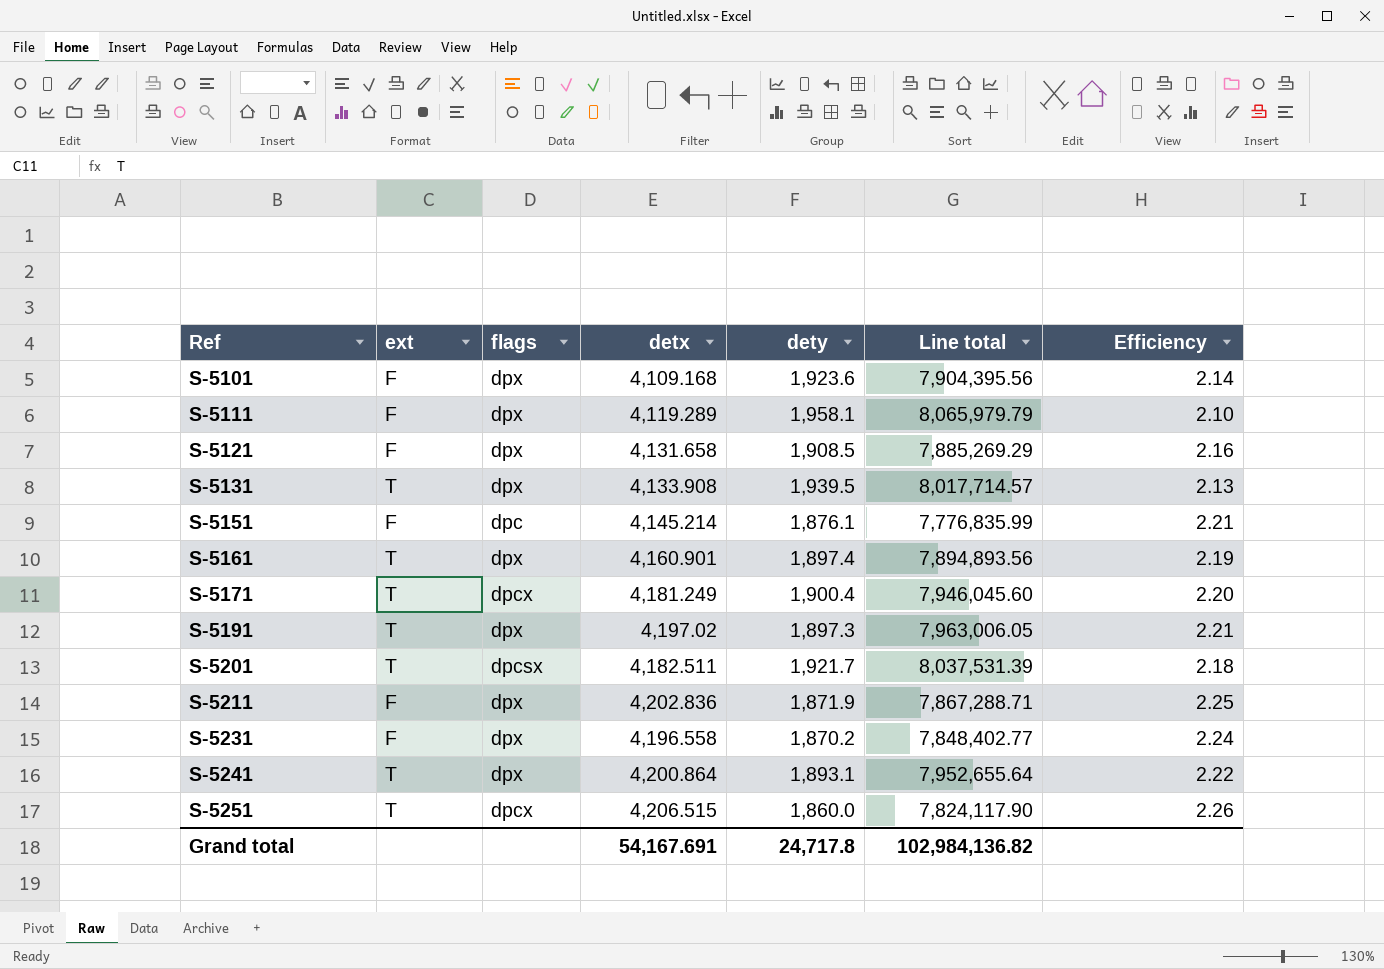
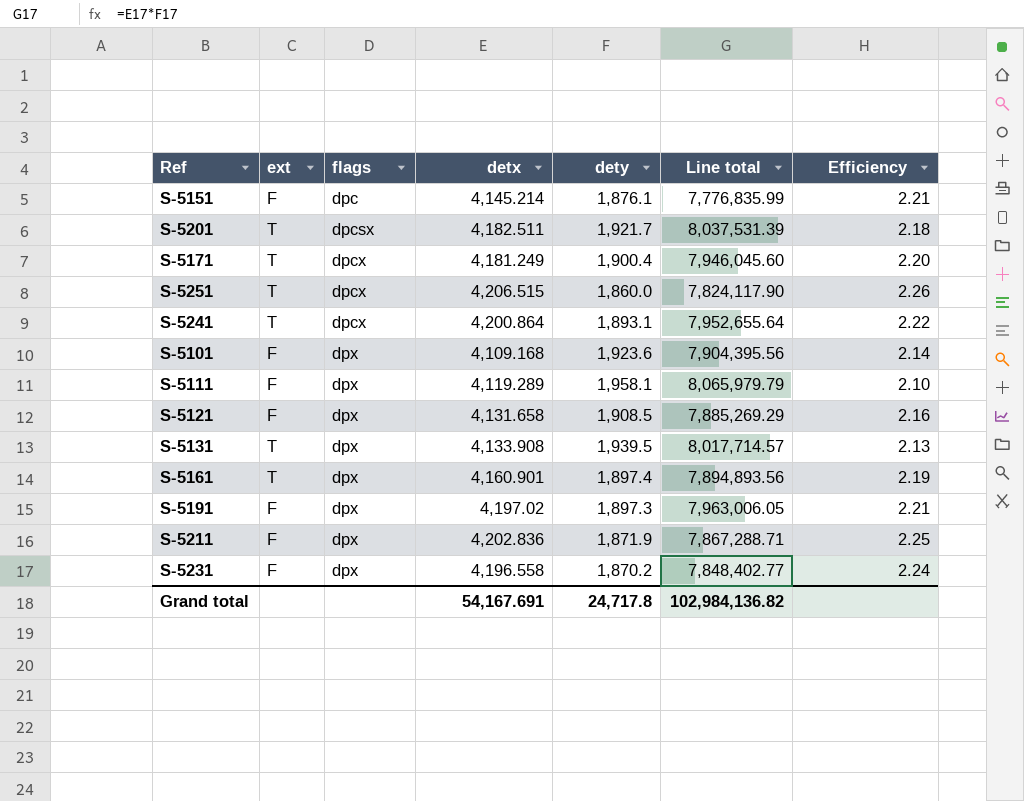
row order: Ref ascending -> flags ascending
S-5241 | flags: dpx -> dpcx
S-5191 | ext: T -> F

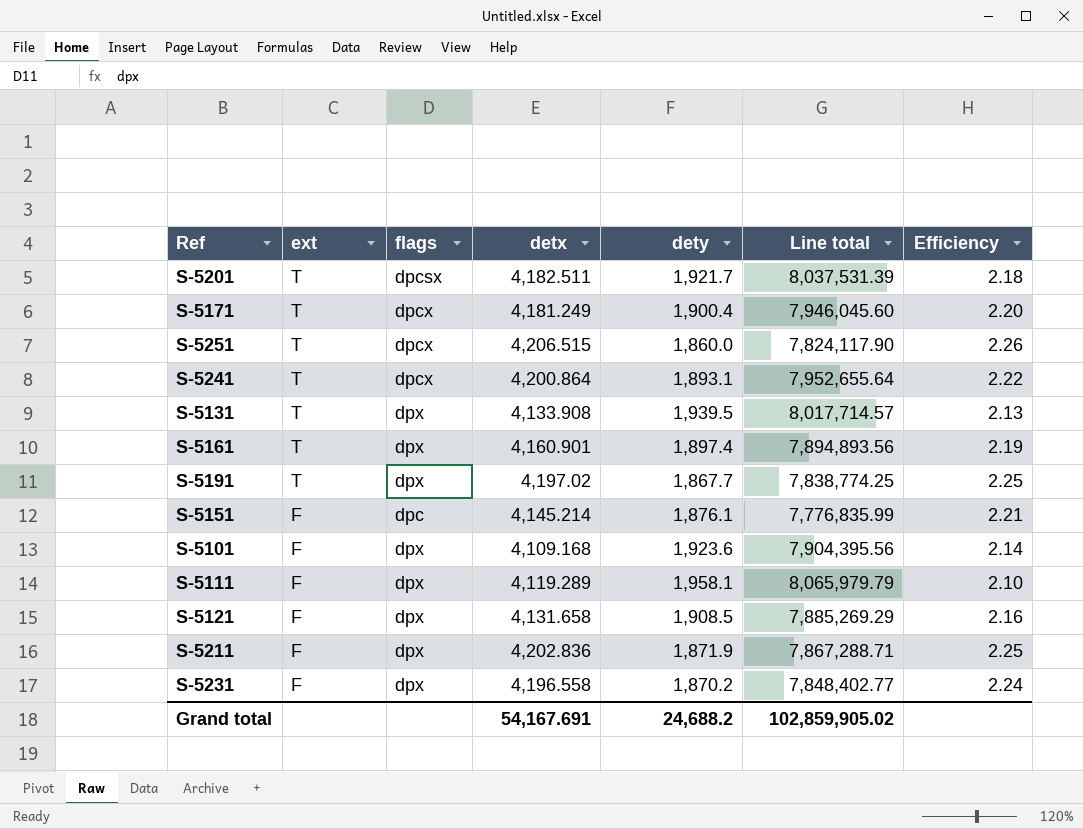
row order: flags ascending -> ext descending
S-5191 | ext: F -> T
S-5191 | dety: 1,897.3 -> 1,867.7
S-5191 | Line total: 7,963,006.05 -> 7,838,774.25
S-5191 | Efficiency: 2.21 -> 2.25
Grand total | dety: 24,717.8 -> 24,688.2
Grand total | Line total: 102,984,136.82 -> 102,859,905.02

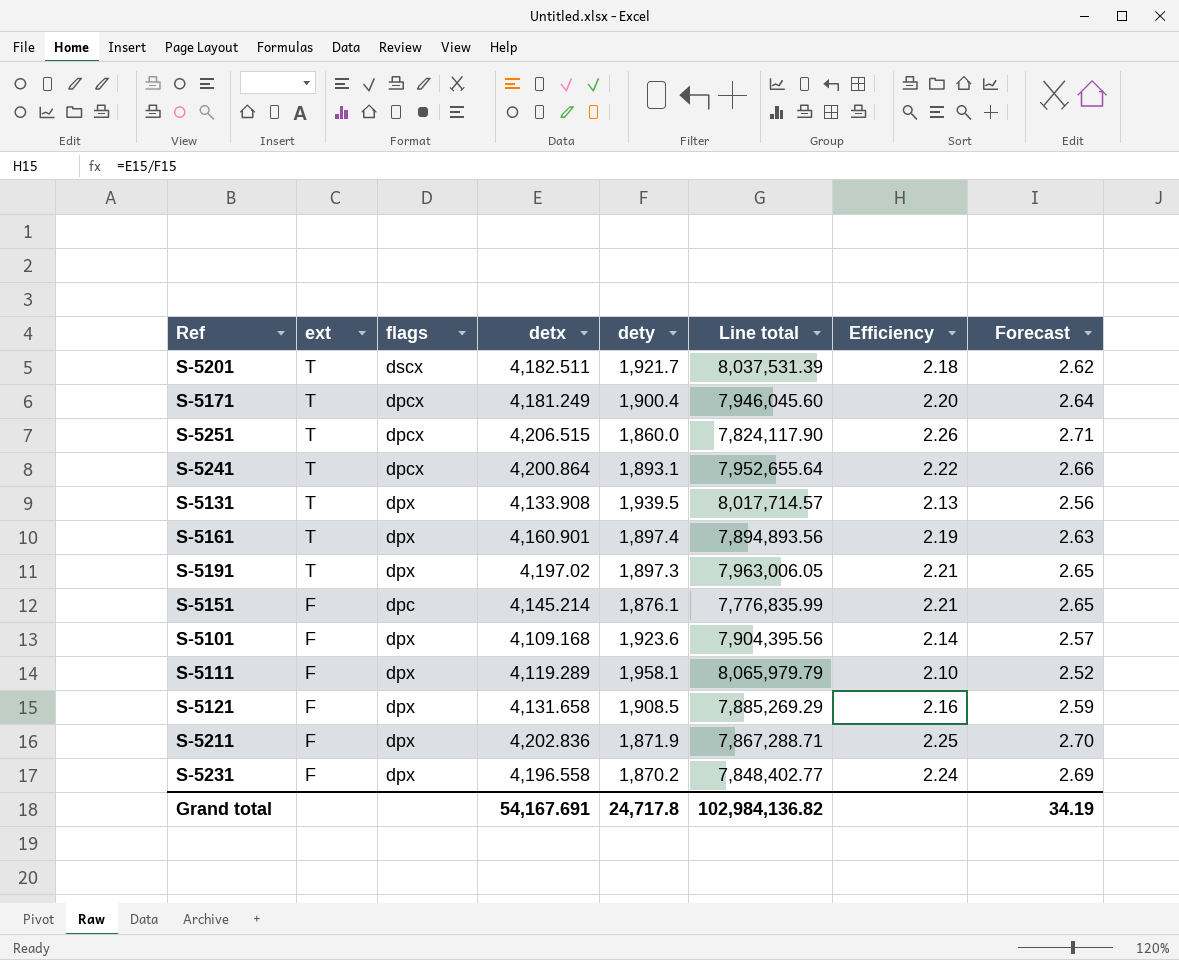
column Forecast | formula: none -> [Efficiency] * 1.2
S-5201 | flags: dpcsx -> dscx
S-5191 | dety: 1,867.7 -> 1,897.3
S-5191 | Line total: 7,838,774.25 -> 7,963,006.05
S-5191 | Efficiency: 2.25 -> 2.21
Grand total | dety: 24,688.2 -> 24,717.8
Grand total | Line total: 102,859,905.02 -> 102,984,136.82

